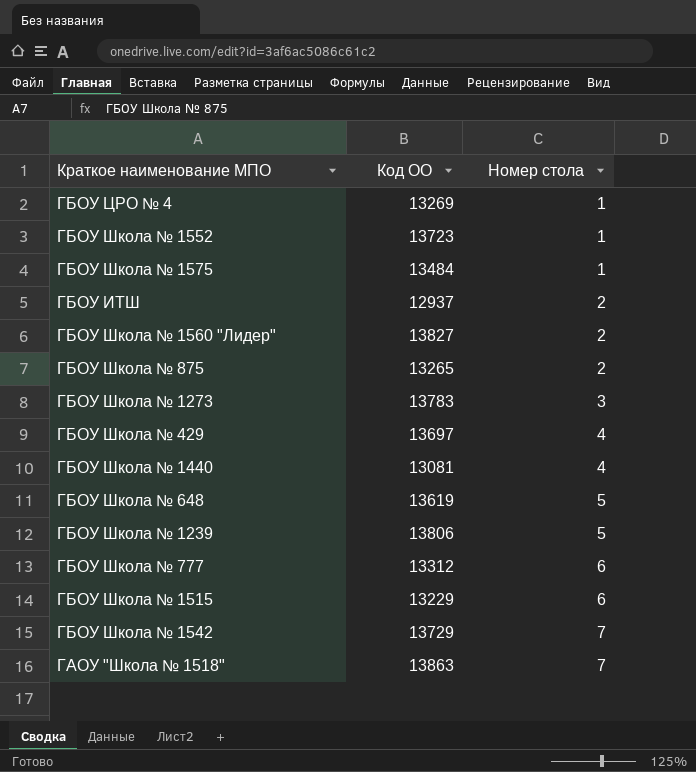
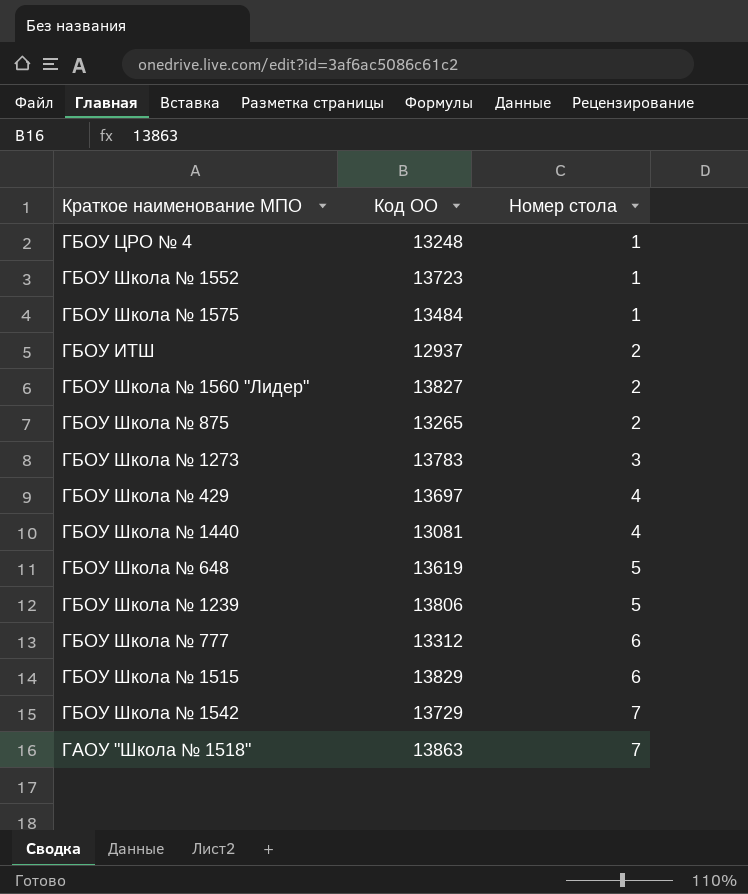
ГБОУ ЦРО № 4 | Код ОО: 13269 -> 13248
ГБОУ Школа № 1515 | Код ОО: 13229 -> 13829

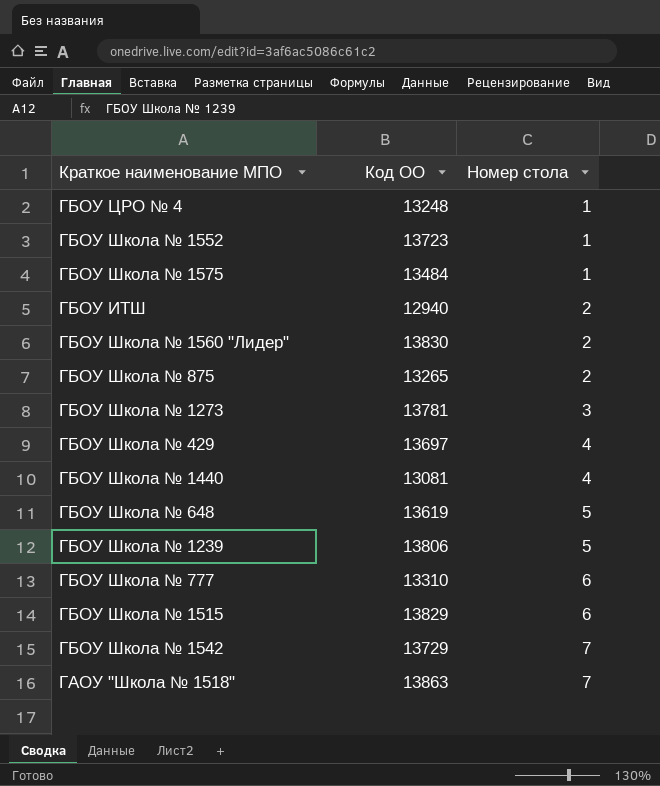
ГБОУ ИТШ | Код ОО: 12937 -> 12940
ГБОУ Школа № 1560 "Лидер" | Код ОО: 13827 -> 13830
ГБОУ Школа № 1273 | Код ОО: 13783 -> 13781
ГБОУ Школа № 777 | Код ОО: 13312 -> 13310

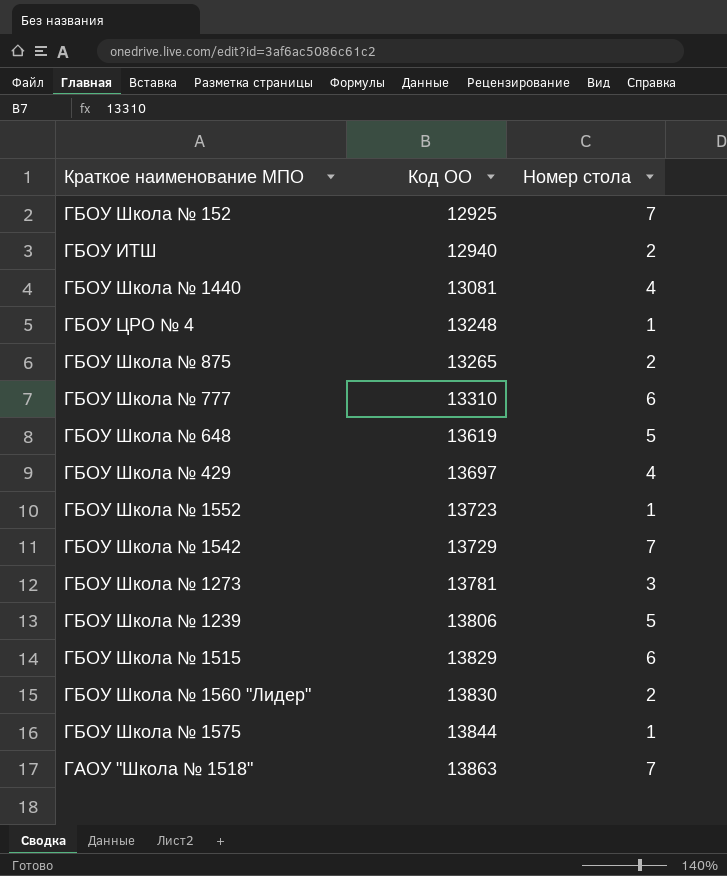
row order: Номер стола ascending -> Код ОО ascending
row ГБОУ Школа № 152: none -> 12925 | 7
ГБОУ Школа № 1575 | Код ОО: 13484 -> 13844

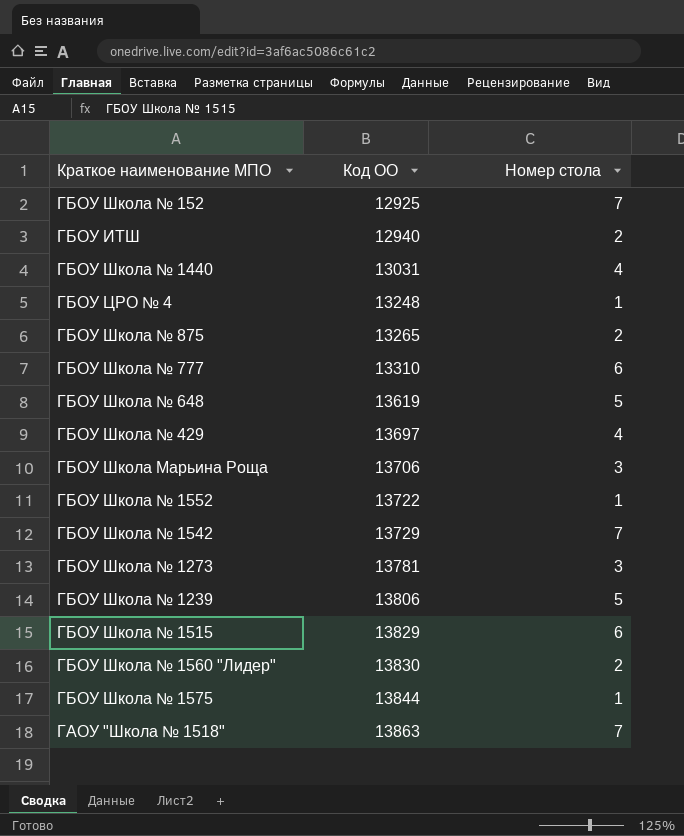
ГБОУ Школа № 1440 | Код ОО: 13081 -> 13031
row ГБОУ Школа Марьина Роща: none -> 13706 | 3
ГБОУ Школа № 1552 | Код ОО: 13723 -> 13722

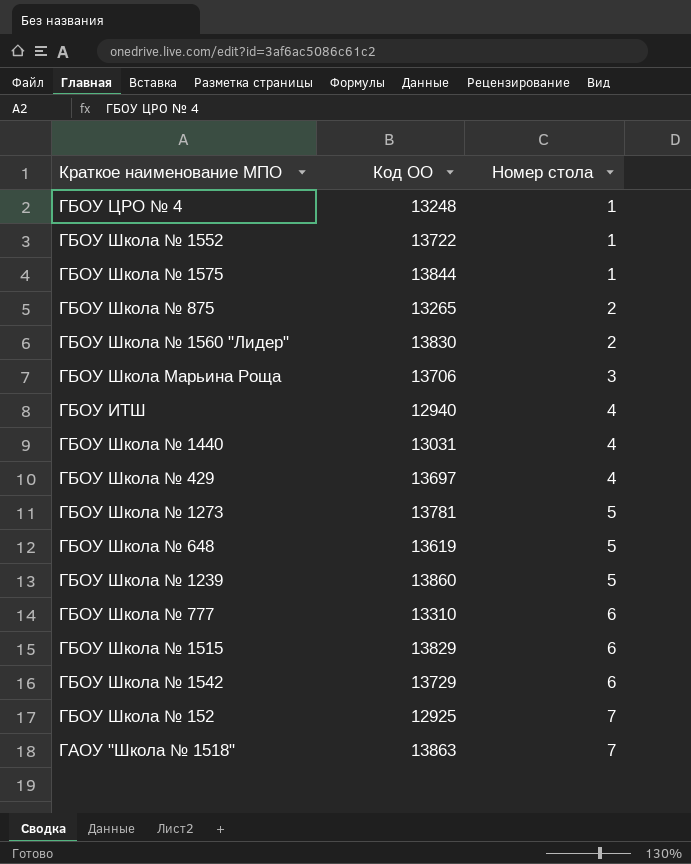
row order: Код ОО ascending -> Номер стола ascending
ГБОУ ИТШ | Номер стола: 2 -> 4
ГБОУ Школа № 1273 | Номер стола: 3 -> 5
ГБОУ Школа № 1239 | Код ОО: 13806 -> 13860
ГБОУ Школа № 1542 | Номер стола: 7 -> 6

